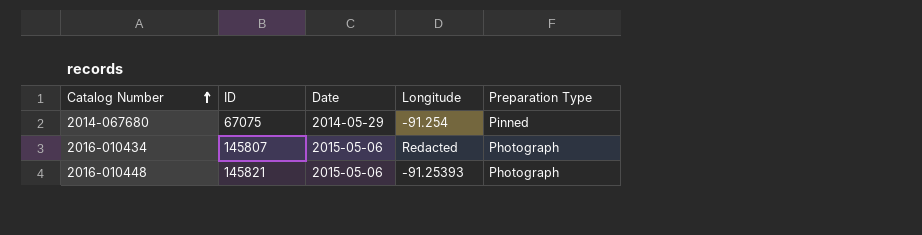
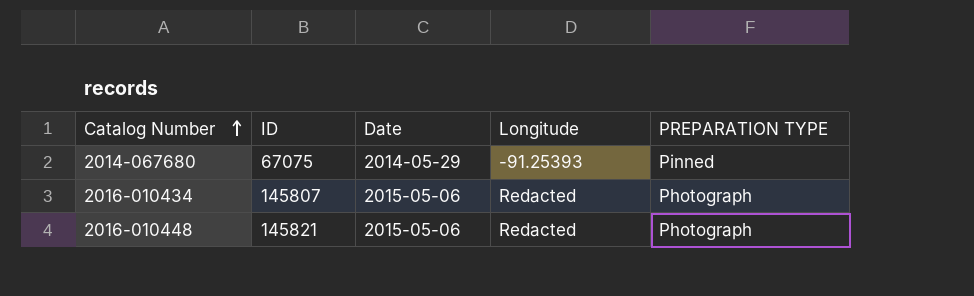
column name: Preparation Type -> PREPARATION TYPE
2014-067680 | Longitude: -91.254 -> -91.25393
2016-010448 | Longitude: -91.25393 -> Redacted

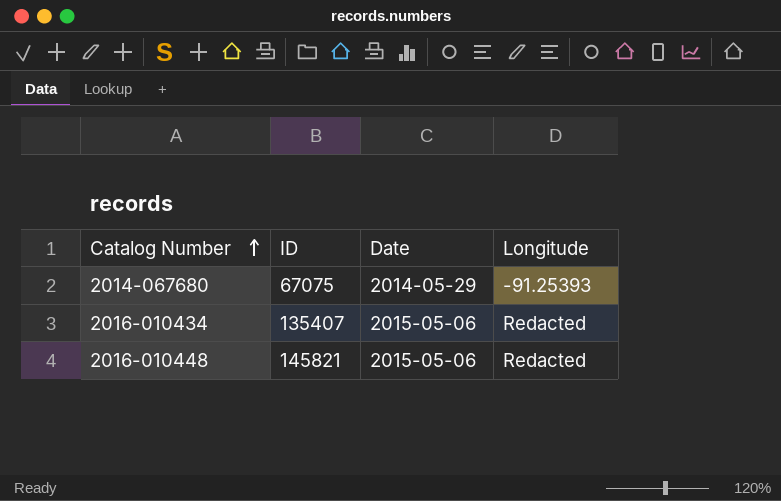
column PREPARATION TYPE | position: 5 -> none
2016-010434 | ID: 145807 -> 135407

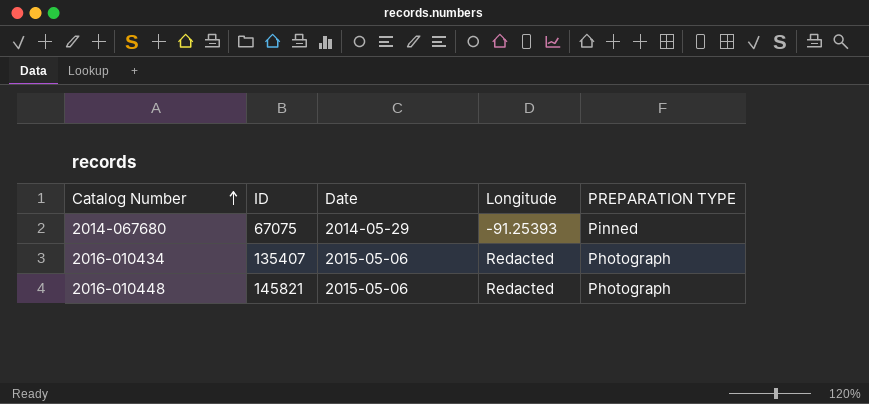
column PREPARATION TYPE | position: none -> 5

